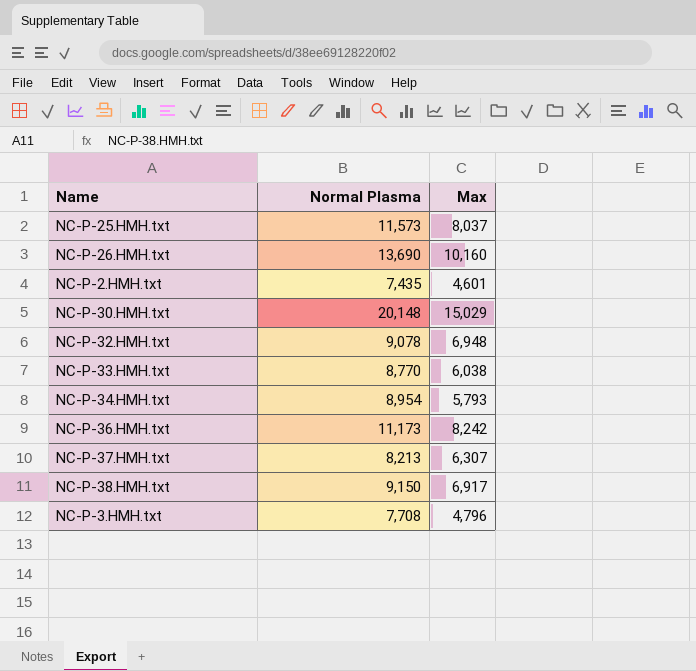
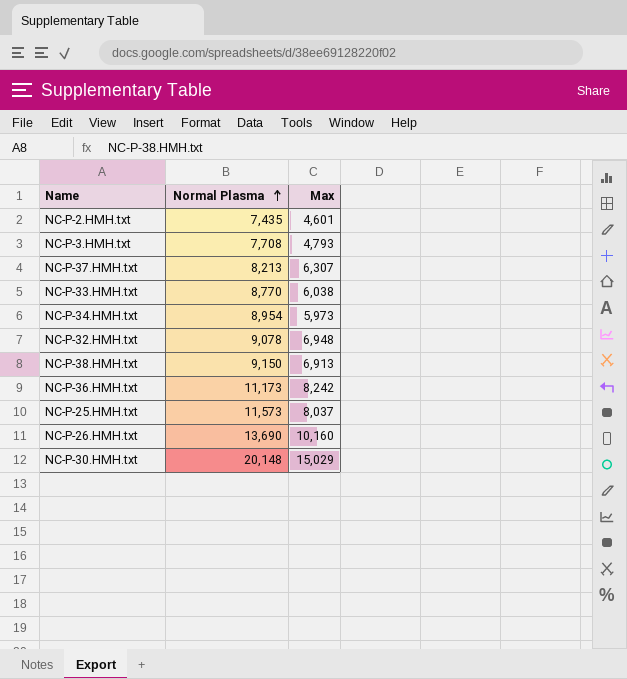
row order: none -> Normal Plasma ascending
NC-P-3.HMH.txt | Max: 4,796 -> 4,793
NC-P-34.HMH.txt | Max: 5,793 -> 5,973
NC-P-38.HMH.txt | Max: 6,917 -> 6,913

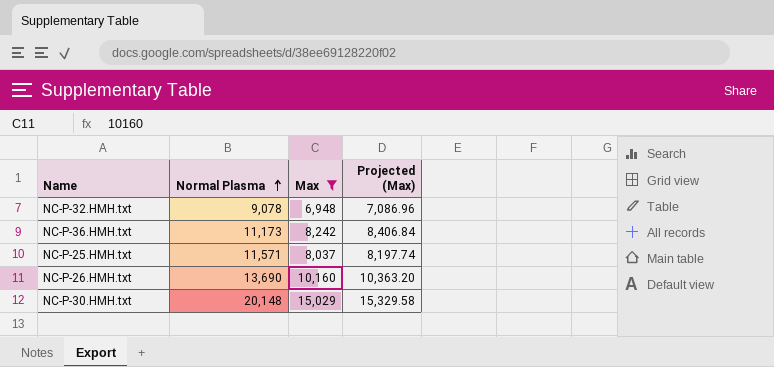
filter: none -> Max >= 6,948
column Projected (Max) | formula: none -> [Max] * 1.02
NC-P-25.HMH.txt | Normal Plasma: 11,573 -> 11,571

